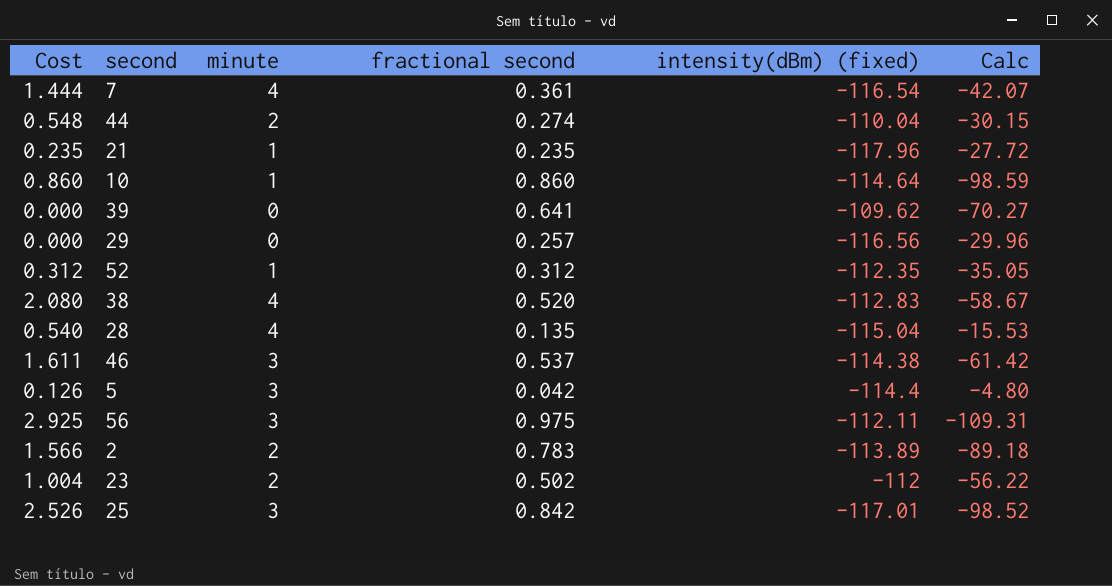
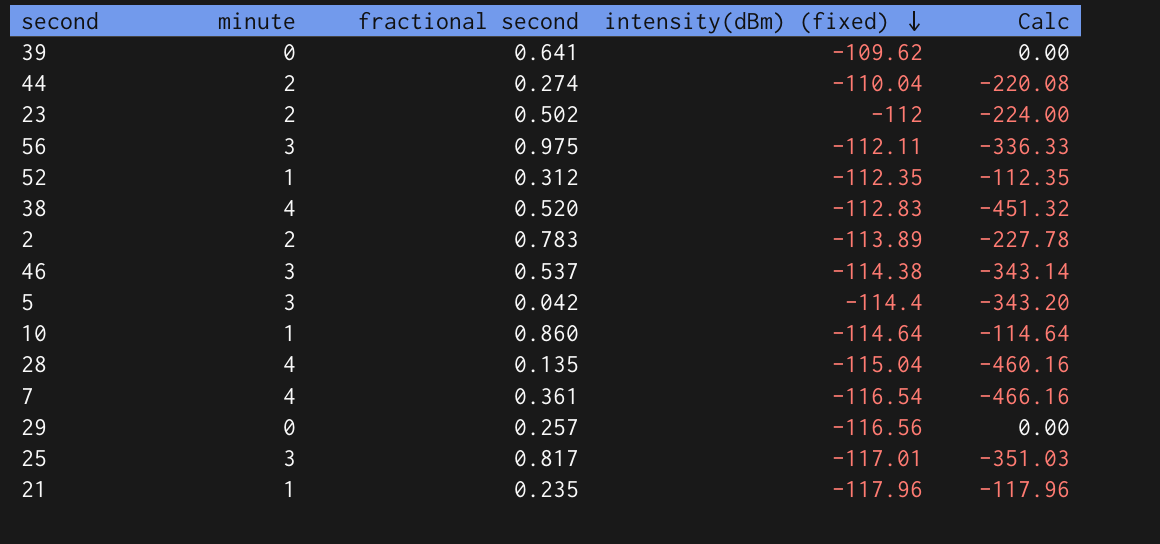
row order: none -> intensity(dBm) (fixed) descending
column Cost | formula: [minute] * [fractional second] -> none
column Calc | formula: [fractional second] * [intensity(dBm) (fixed)] -> [minute] * [intensity(dBm) (fixed)]
25 | fractional second: 0.842 -> 0.817

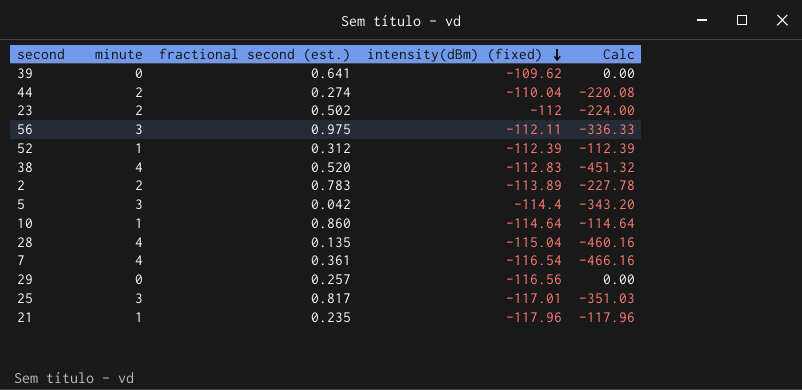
column name: fractional second -> fractional second (est.)
row 46: 3 | 0.537 | -114.38 | -343.14 -> none
52 | intensity(dBm) (fixed): -112.35 -> -112.39
52 | Calc: -112.35 -> -112.39

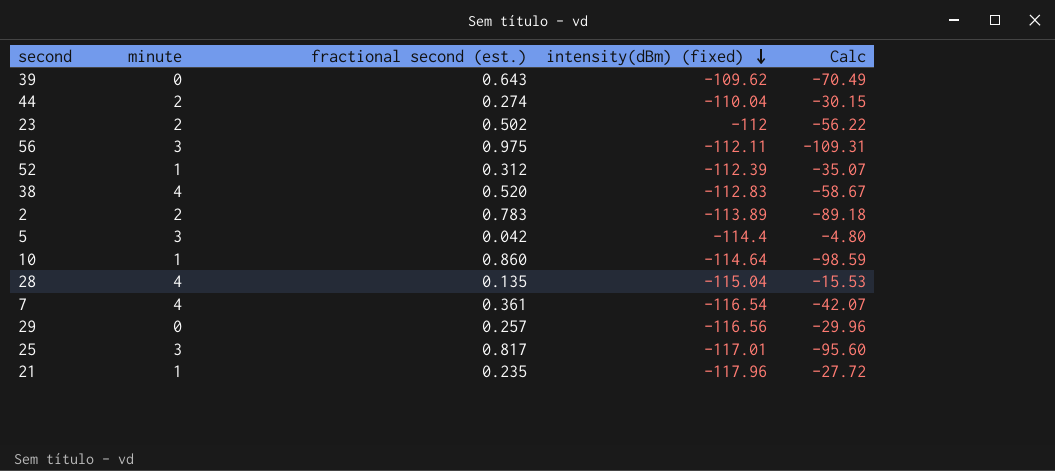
column Calc | formula: [minute] * [intensity(dBm) (fixed)] -> [fractional second (est.)] * [intensity(dBm) (fixed)]
39 | fractional second (est.): 0.641 -> 0.643

